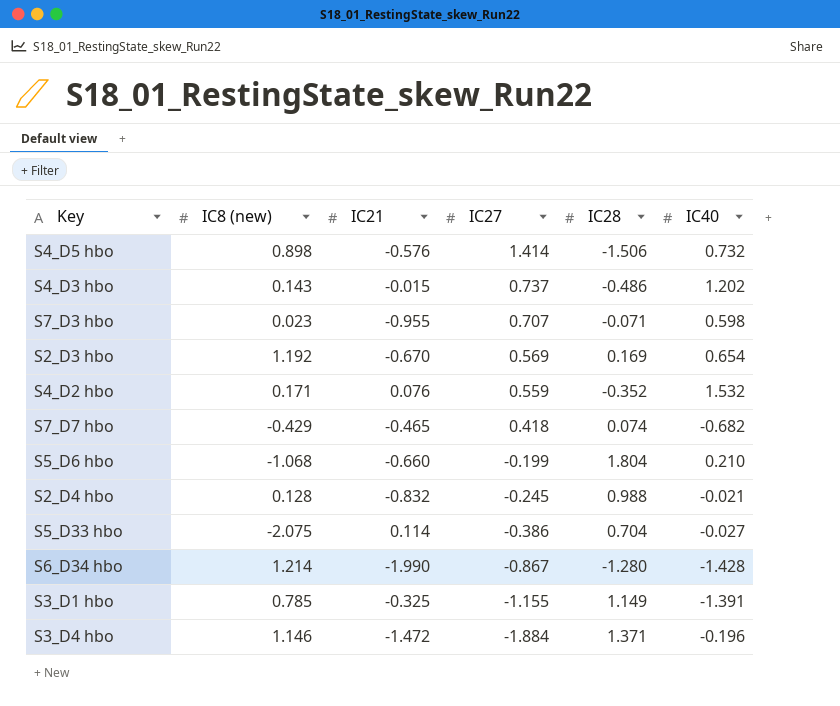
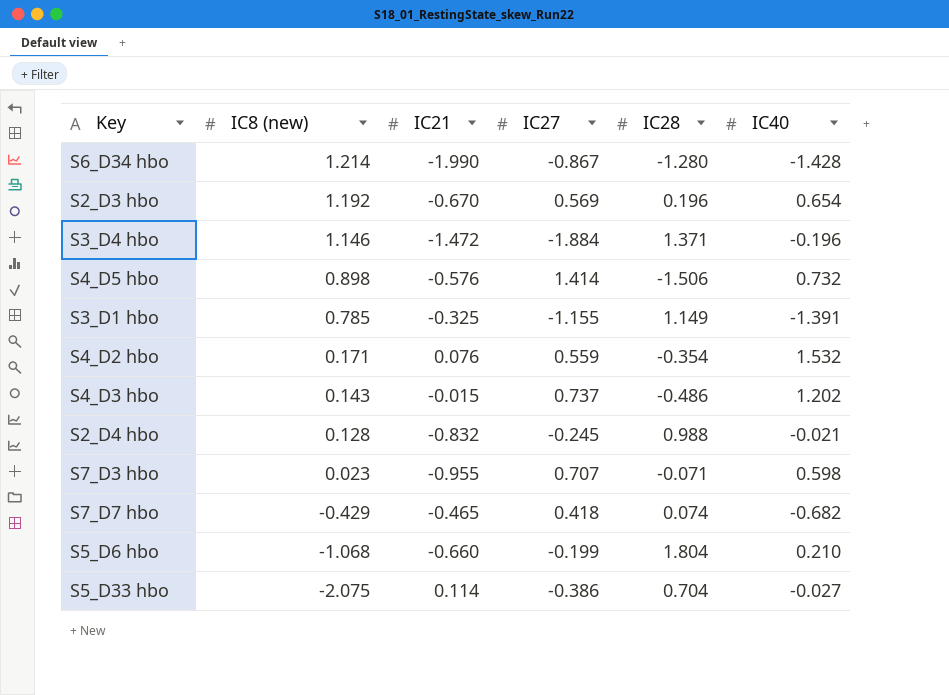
row order: IC27 descending -> IC8 (new) descending
S2_D3 hbo | IC28: 0.169 -> 0.196
S4_D2 hbo | IC28: -0.352 -> -0.354

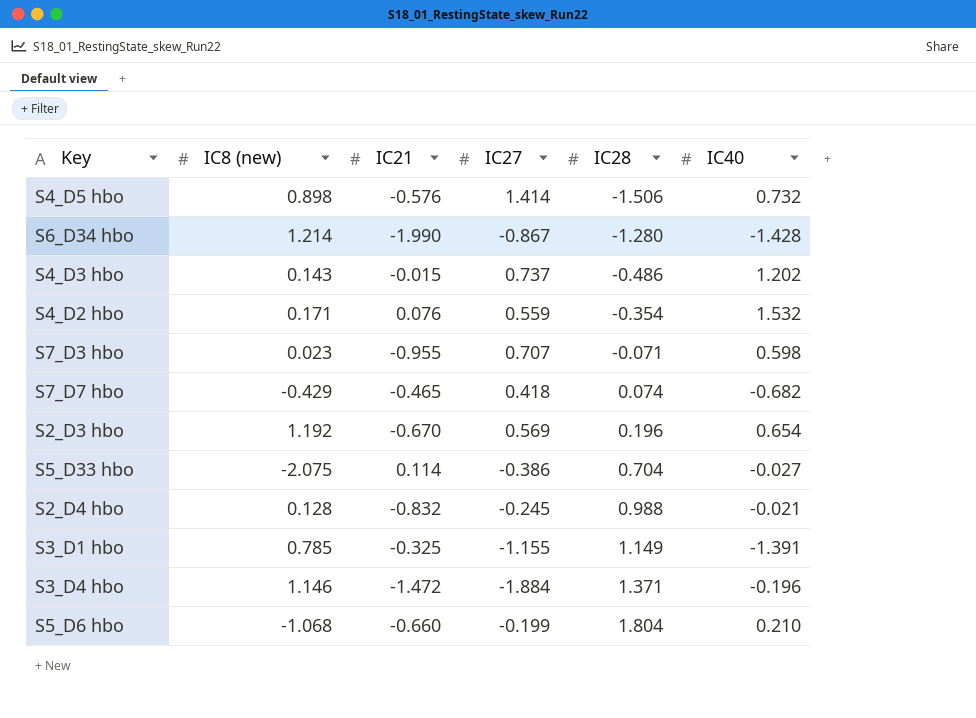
row order: IC8 (new) descending -> IC28 ascending

